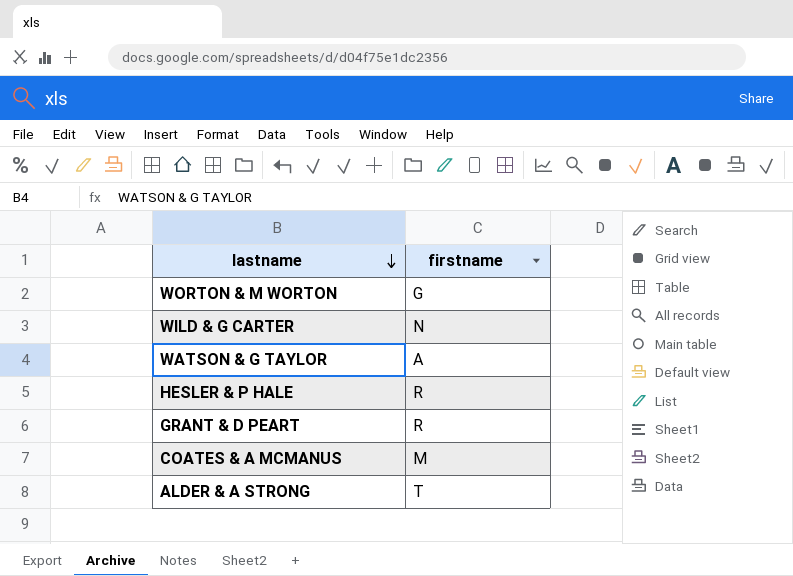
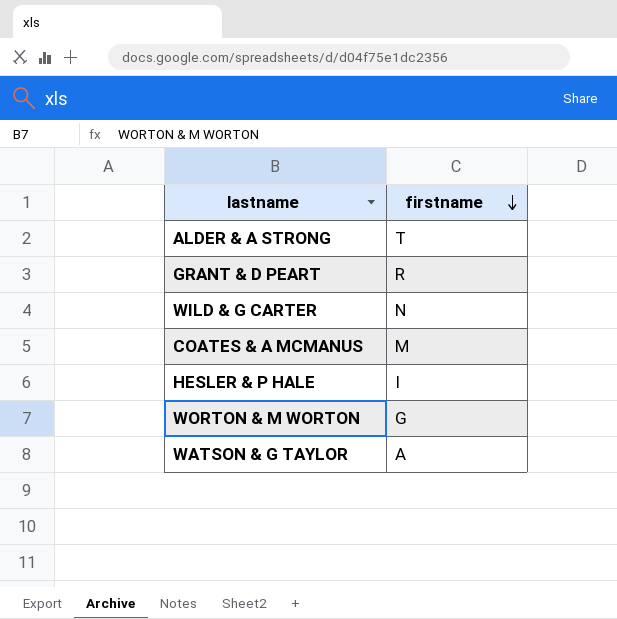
row order: lastname descending -> firstname descending
HESLER & P HALE | firstname: R -> I

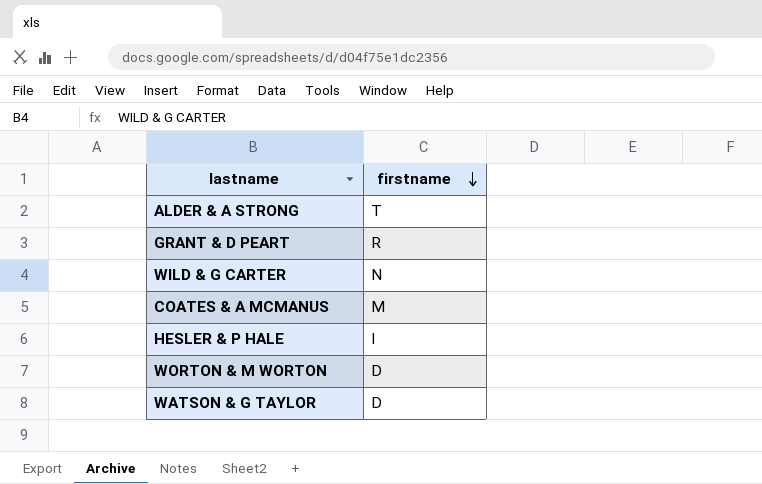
WORTON & M WORTON | firstname: G -> D
WATSON & G TAYLOR | firstname: A -> D

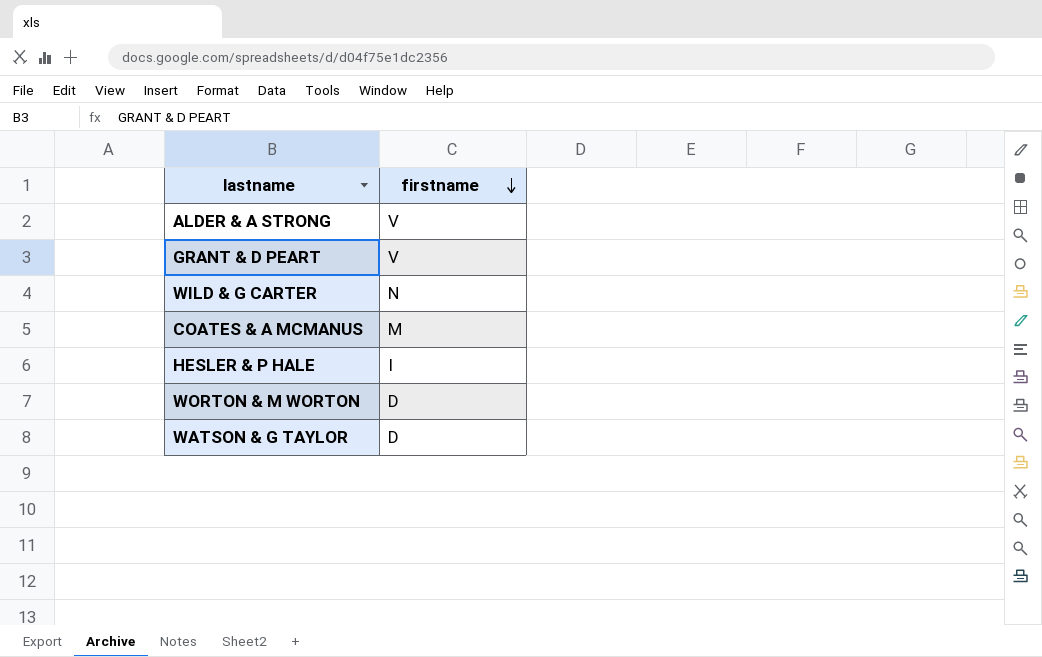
ALDER & A STRONG | firstname: T -> V
GRANT & D PEART | firstname: R -> V

